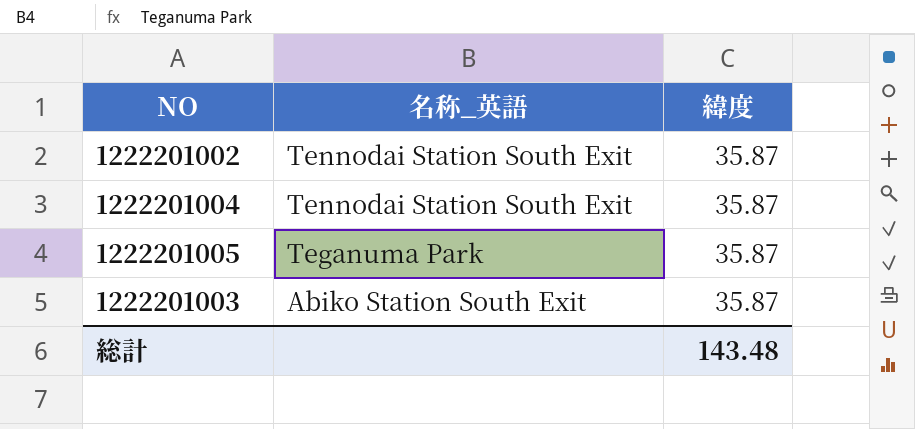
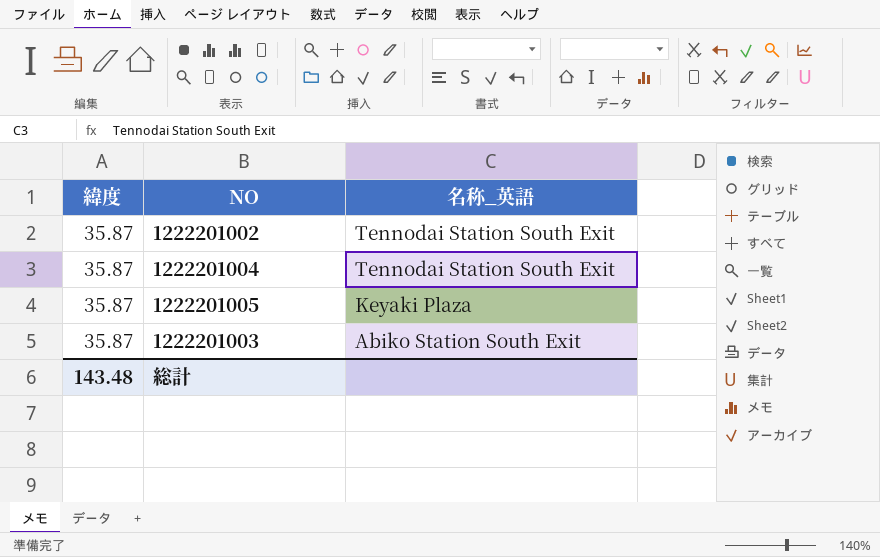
column 緯度 | position: 3 -> 1
1222201005 | 名称_英語: Teganuma Park -> Keyaki Plaza

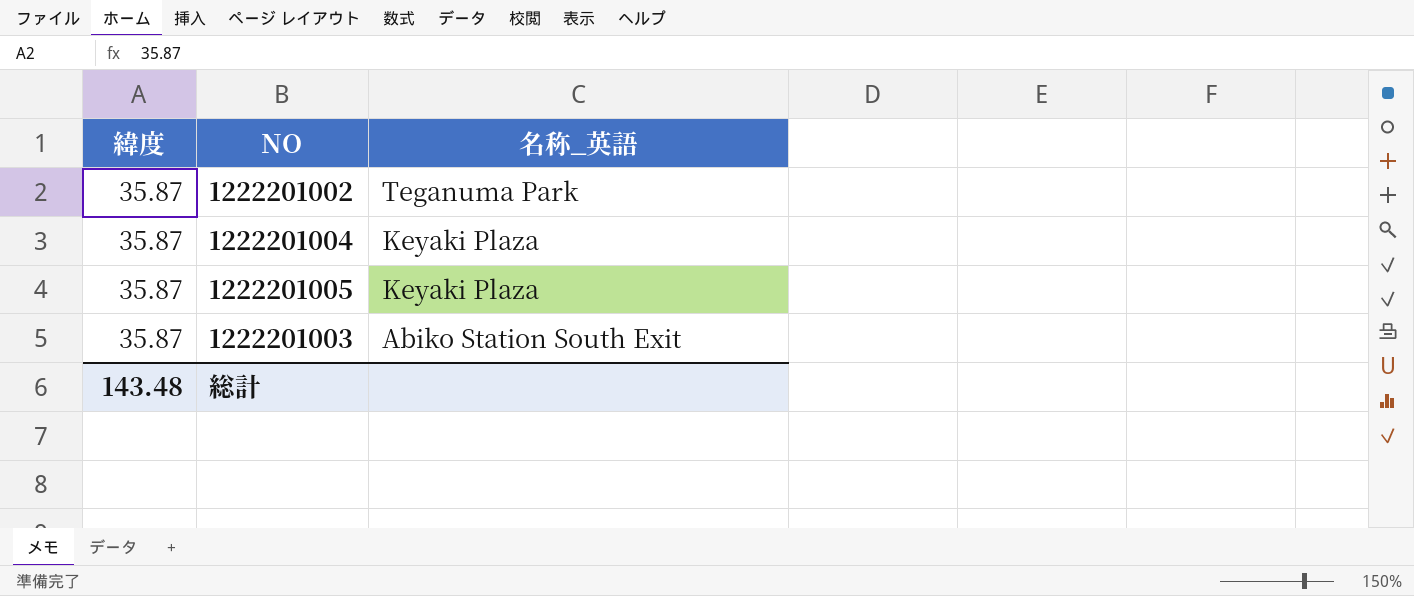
1222201002 | 名称_英語: Tennodai Station South Exit -> Teganuma Park
1222201004 | 名称_英語: Tennodai Station South Exit -> Keyaki Plaza

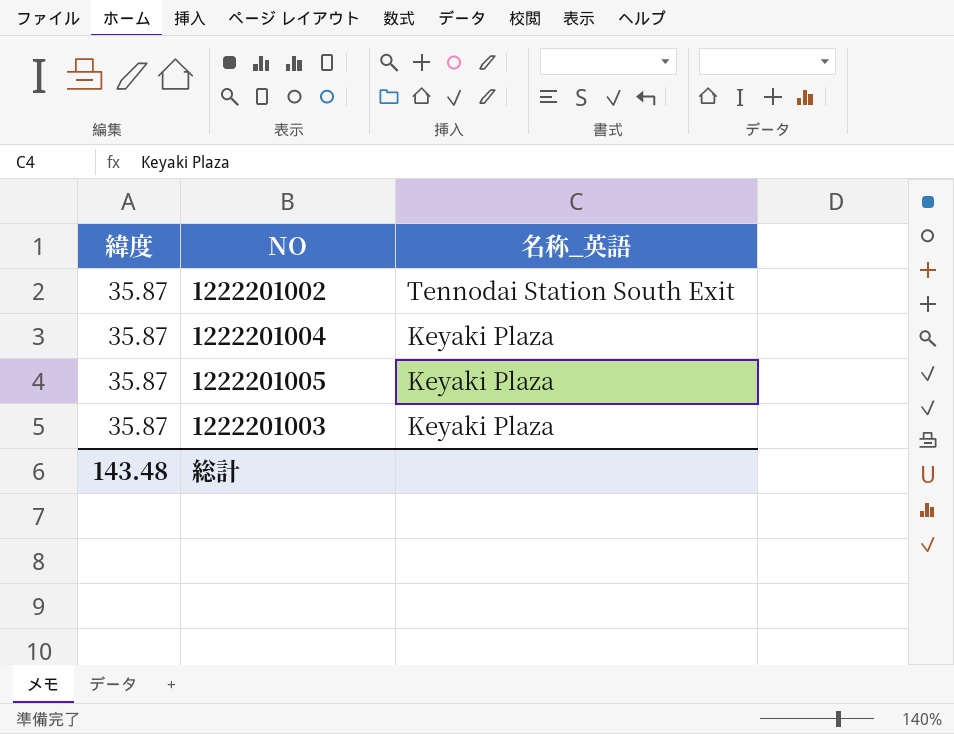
1222201002 | 名称_英語: Teganuma Park -> Tennodai Station South Exit
1222201003 | 名称_英語: Abiko Station South Exit -> Keyaki Plaza

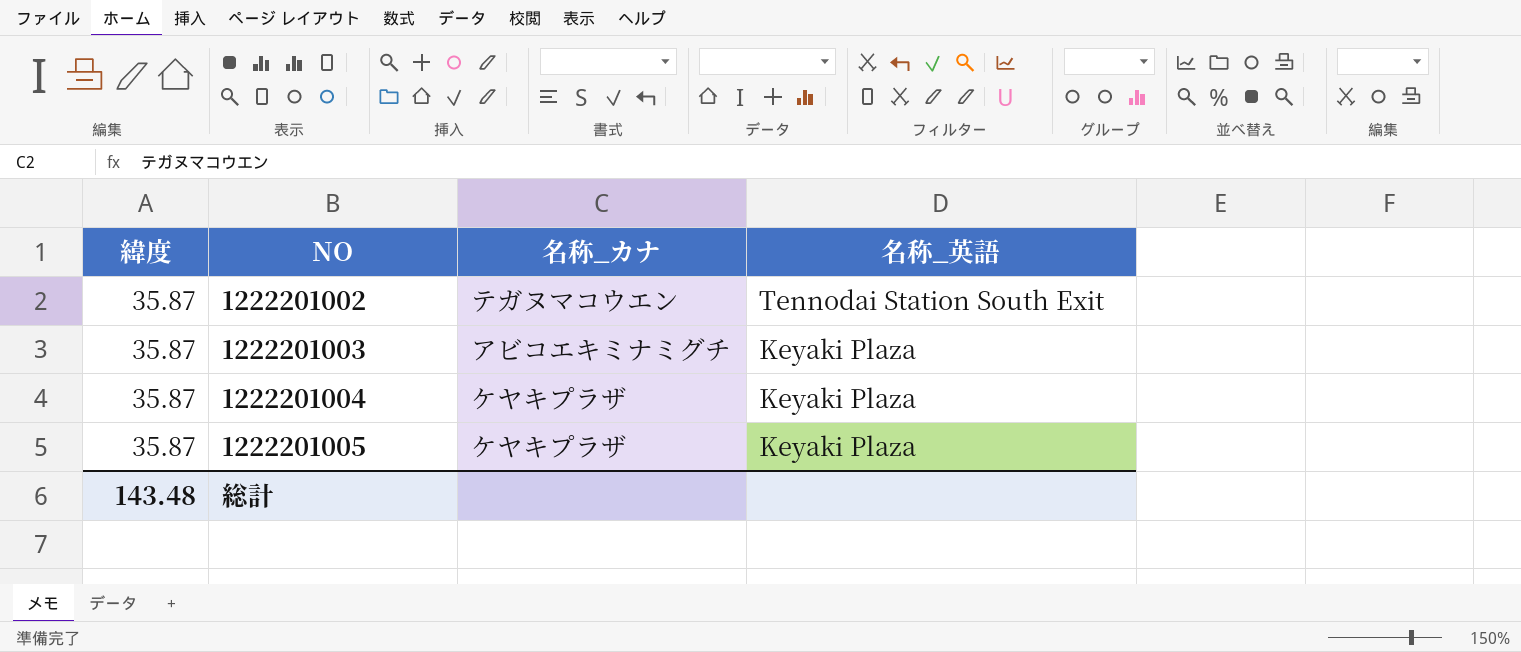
row order: 名称_英語 descending -> NO ascending
column 名称_カナ | position: none -> 3

